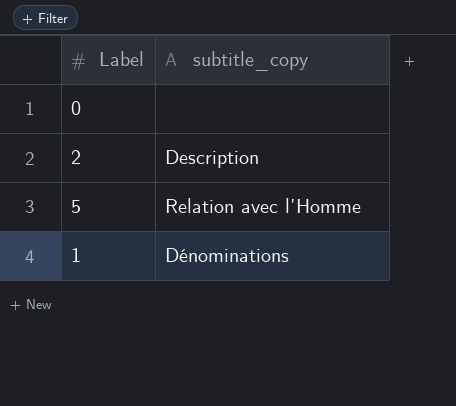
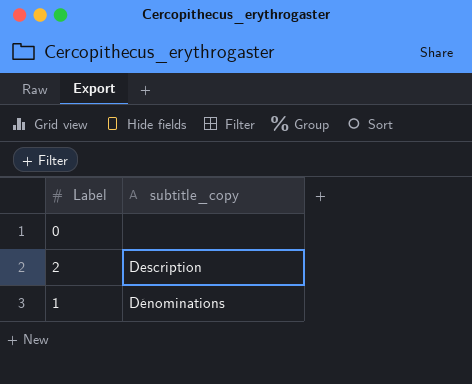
row 5: Relation avec l’Homme -> none

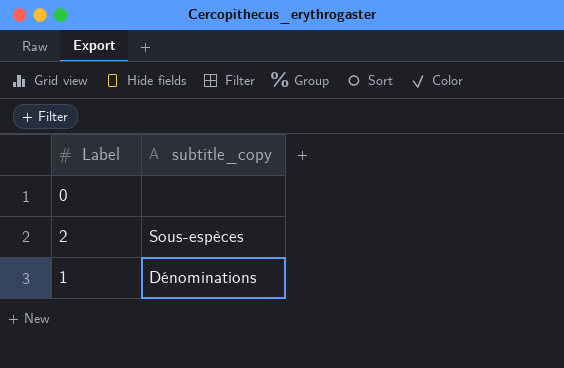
2 | subtitle_copy: Description -> Sous-espèces

